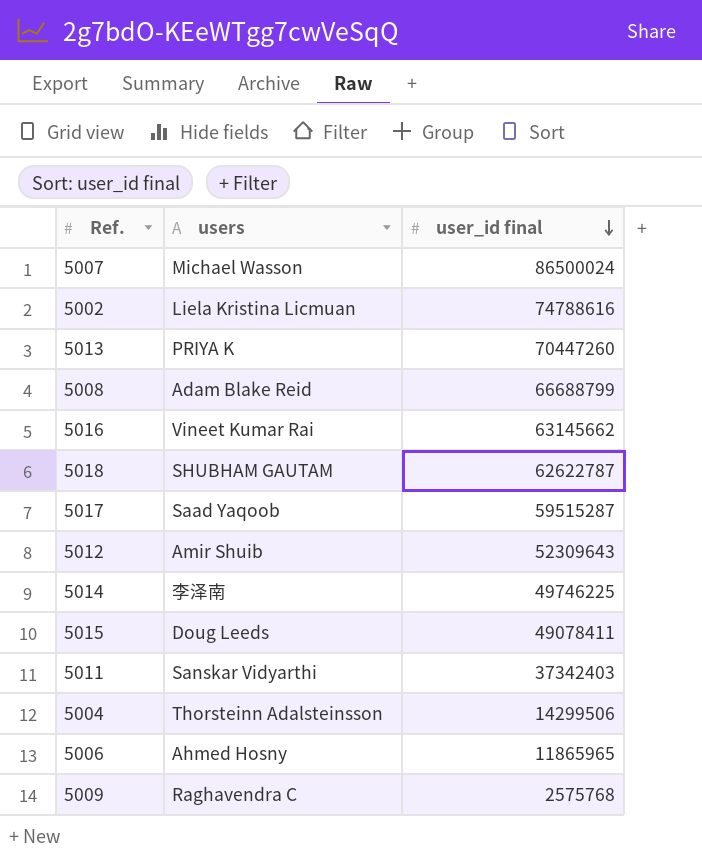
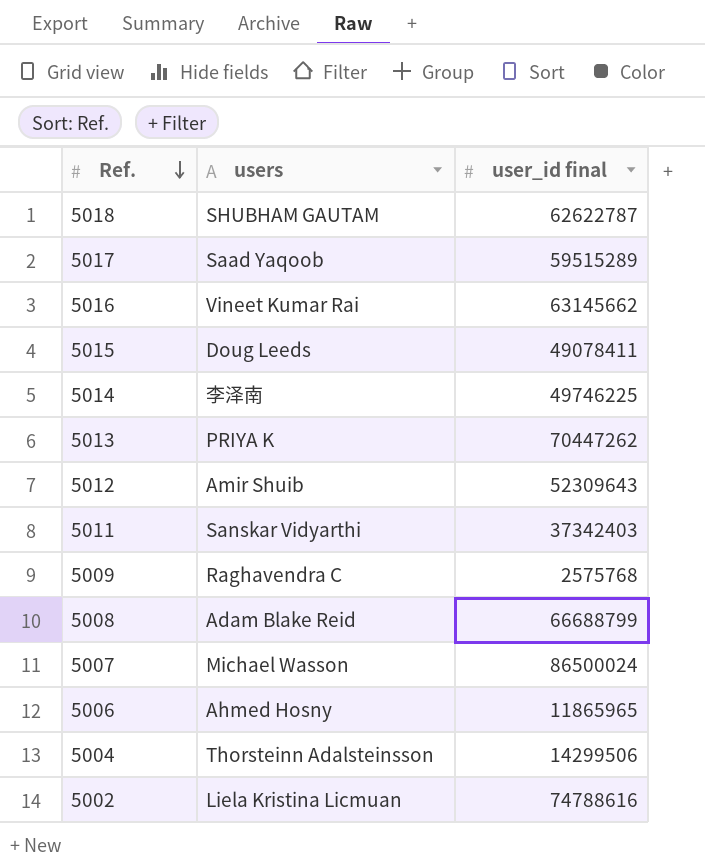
row order: user_id final descending -> Ref. descending
5017 | user_id final: 59515287 -> 59515289
5013 | user_id final: 70447260 -> 70447262

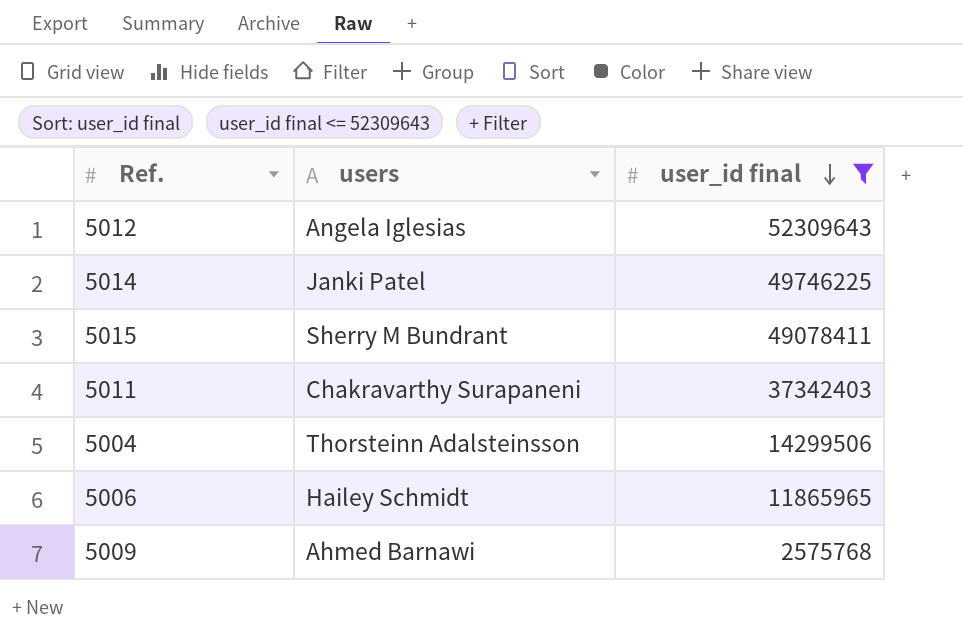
filter: none -> user_id final <= 52309643
row order: Ref. descending -> user_id final descending
5012 | users: Amir Shuib -> Angela Iglesias
5014 | users: 李泽南 -> Janki Patel
5015 | users: Doug Leeds -> Sherry M Bundrant
5011 | users: Sanskar Vidyarthi -> Chakravarthy Surapaneni
5006 | users: Ahmed Hosny -> Hailey Schmidt
5009 | users: Raghavendra C -> Ahmed Barnawi

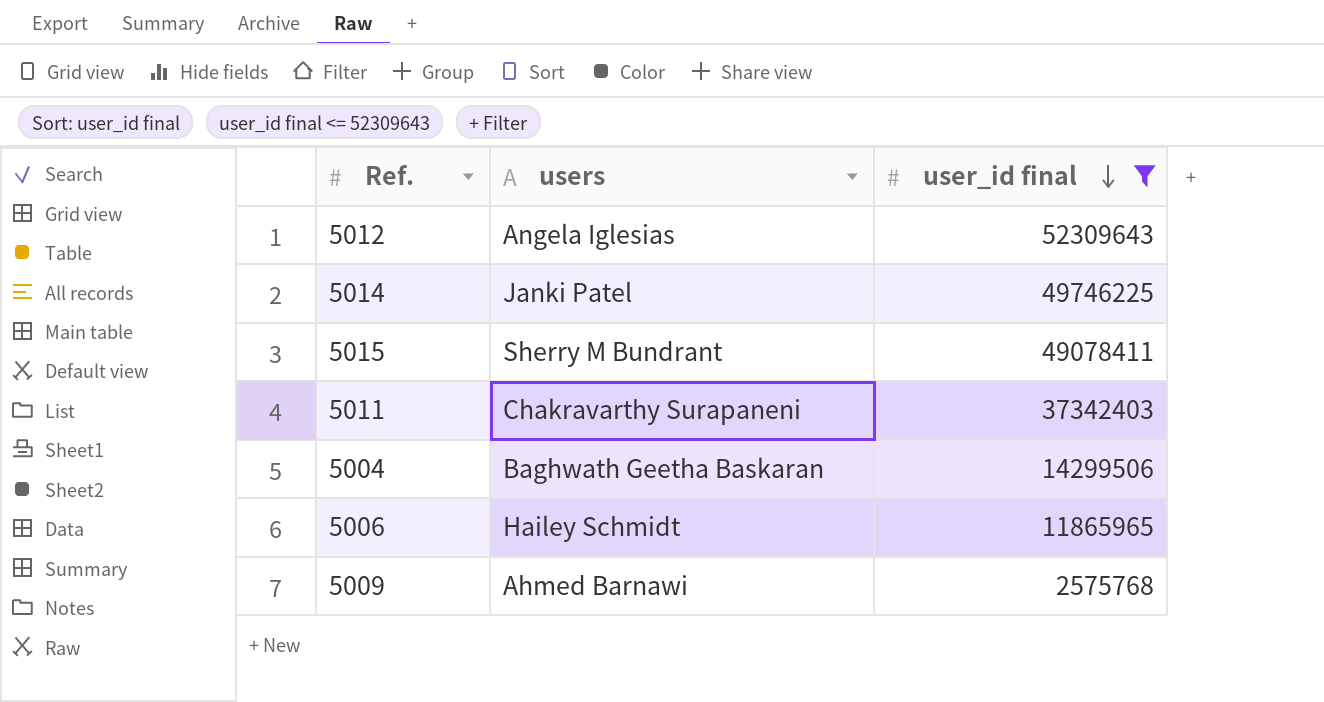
5004 | users: Thorsteinn Adalsteinsson -> Baghwath Geetha Baskaran

